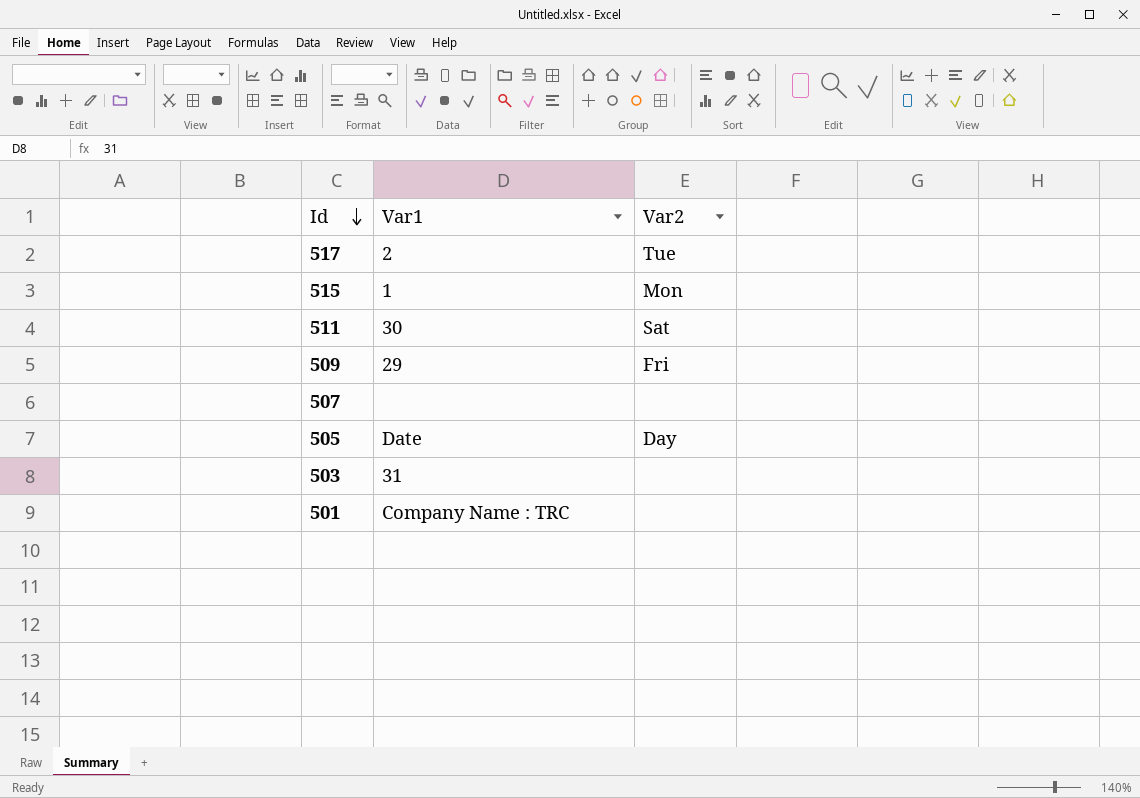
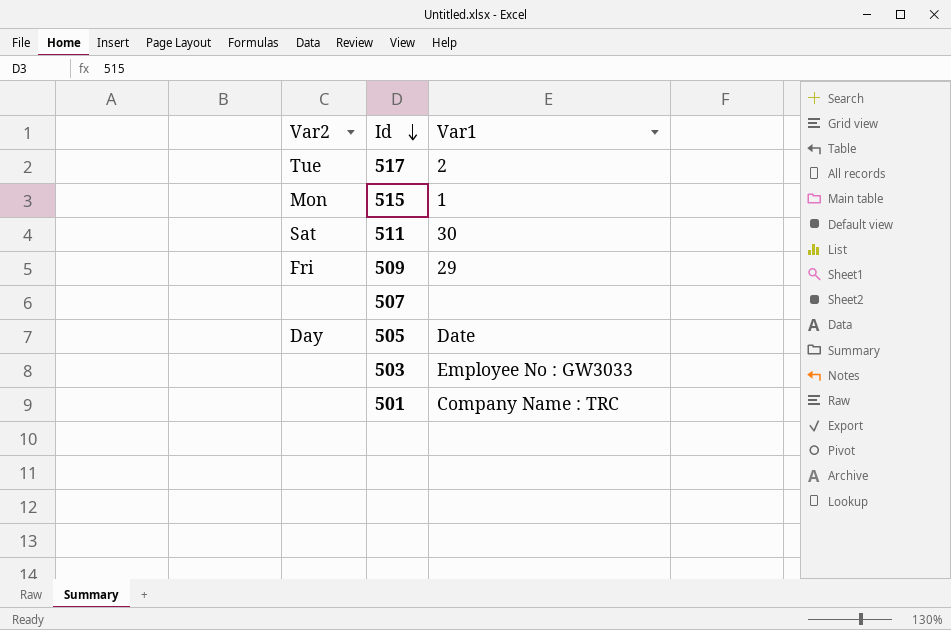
column Var2 | position: 3 -> 1
503 | Var1: 31 -> Employee No : GW3033

